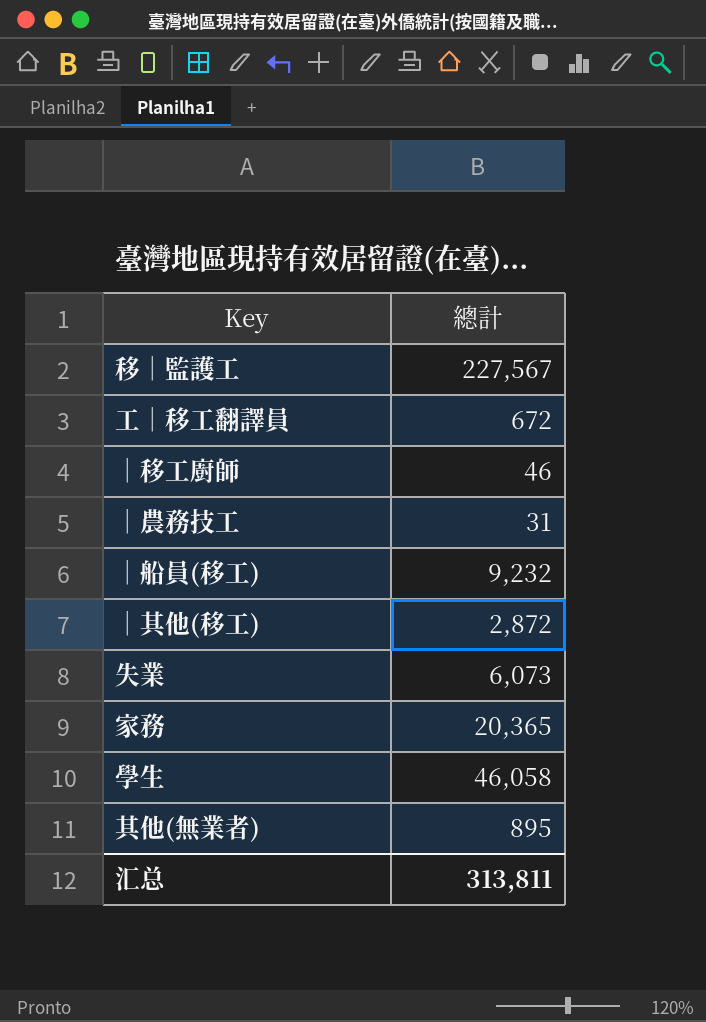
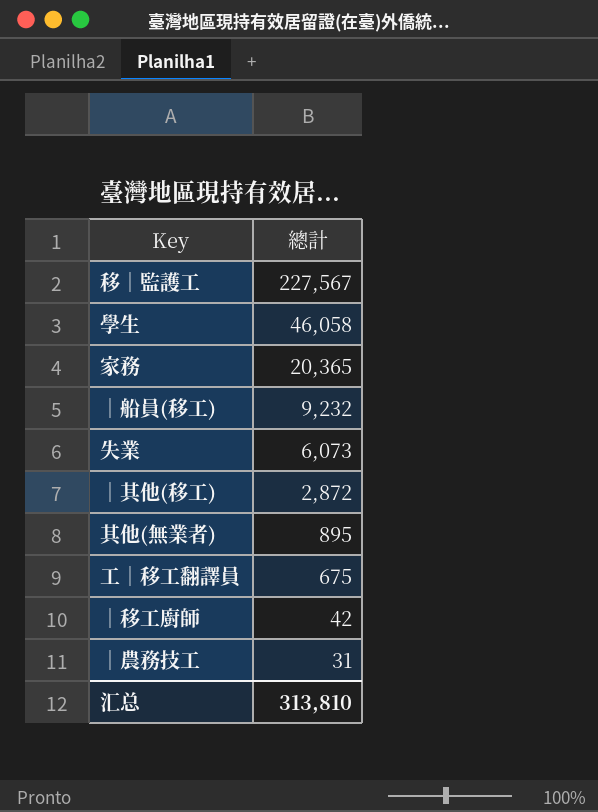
row order: none -> 總計 descending
工｜移工翻譯員 | 總計: 672 -> 675
｜移工廚師 | 總計: 46 -> 42
汇总 | 總計: 313,811 -> 313,810

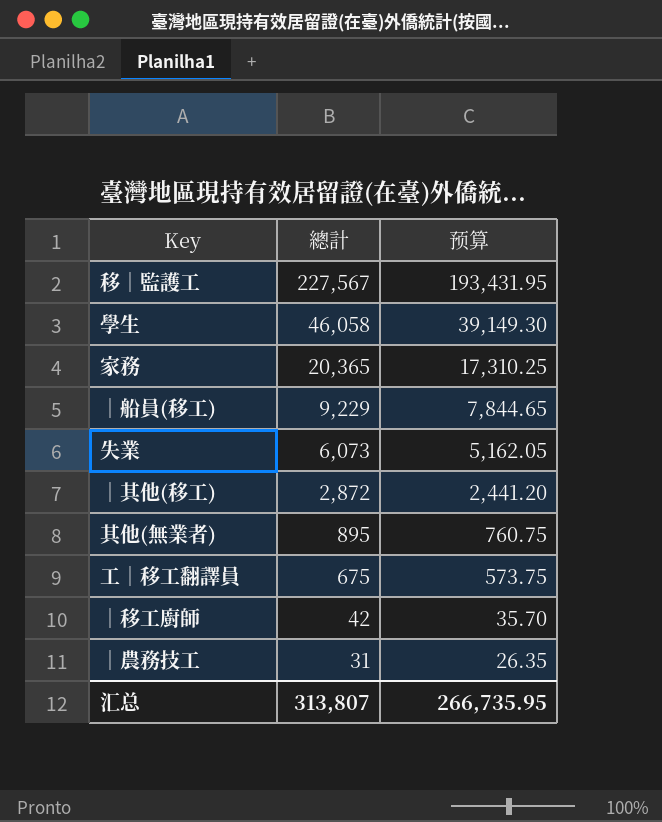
column 预算 | formula: none -> [總計] * 0.85
｜船員(移工) | 總計: 9,232 -> 9,229
汇总 | 總計: 313,810 -> 313,807

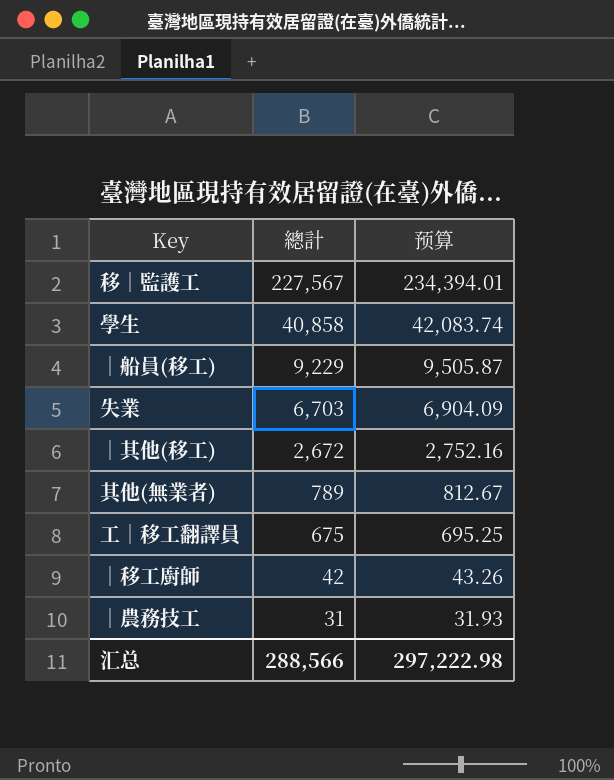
column 预算 | formula: [總計] * 0.85 -> [總計] * 1.03
row 家務: 20,365 | 17,310.25 -> none
學生 | 總計: 46,058 -> 40,858
失業 | 總計: 6,073 -> 6,703
｜其他(移工) | 總計: 2,872 -> 2,672
其他(無業者) | 總計: 895 -> 789
汇总 | 總計: 313,807 -> 288,566
汇总 | 预算: 266,735.95 -> 297,222.98

